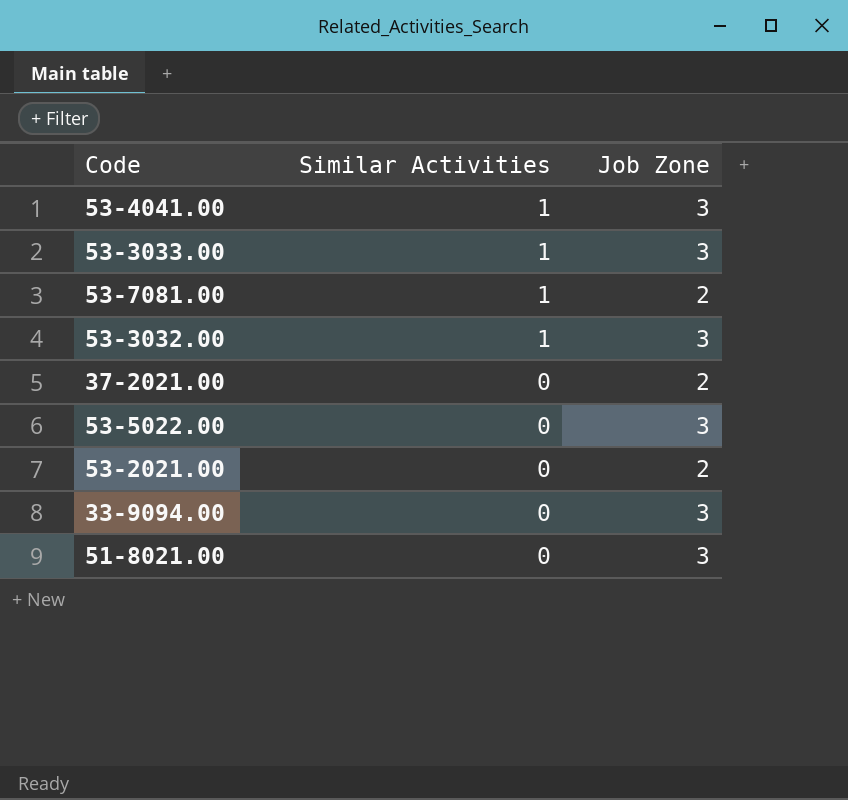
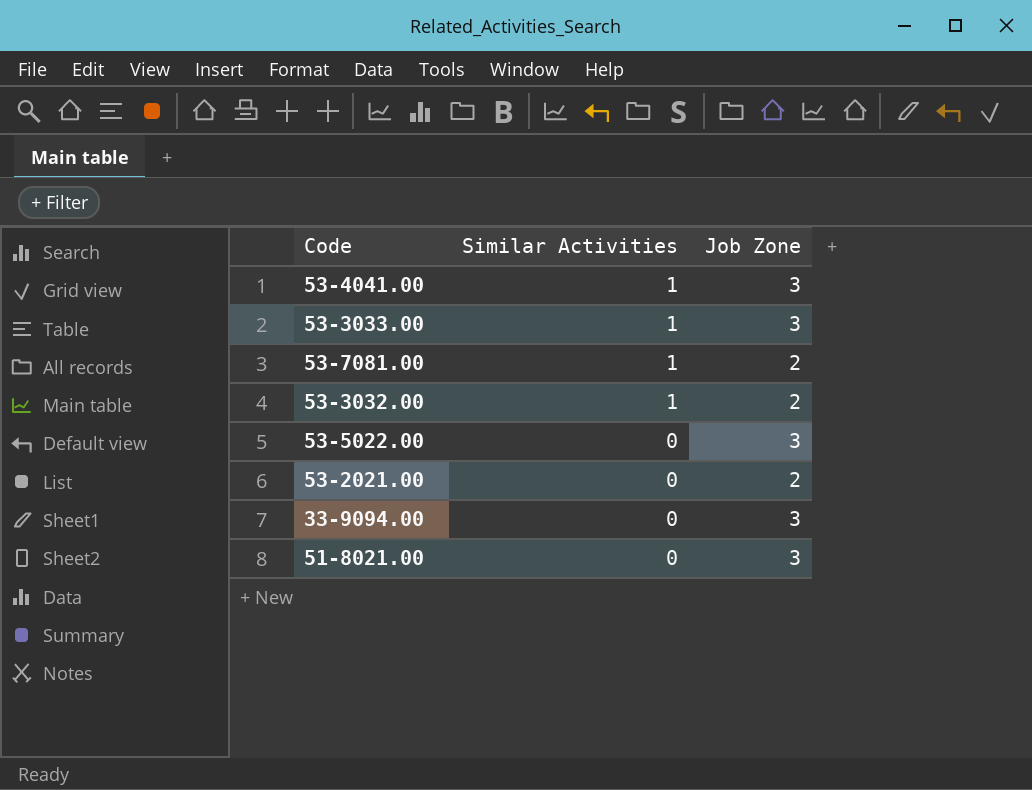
row 37-2021.00: 0 | 2 -> none
53-3032.00 | Job Zone: 3 -> 2

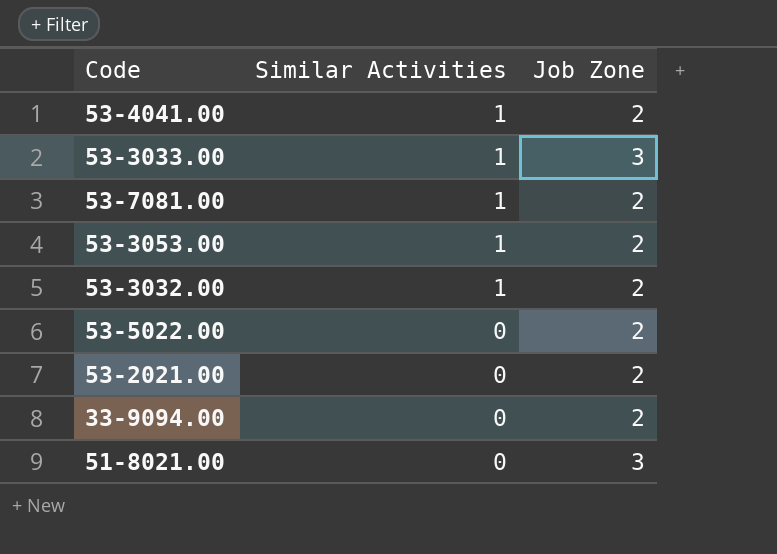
53-4041.00 | Job Zone: 3 -> 2
row 53-3053.00: none -> 1 | 2
53-5022.00 | Job Zone: 3 -> 2
33-9094.00 | Job Zone: 3 -> 2

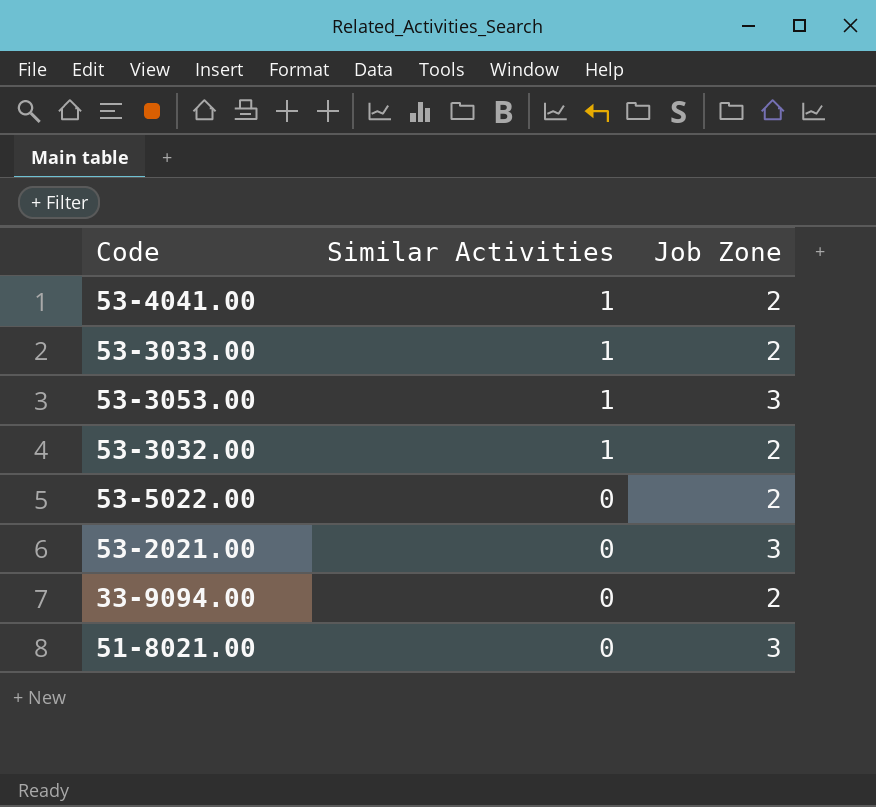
row 53-7081.00: 1 | 2 -> none
53-3033.00 | Job Zone: 3 -> 2
53-3053.00 | Job Zone: 2 -> 3
53-2021.00 | Job Zone: 2 -> 3

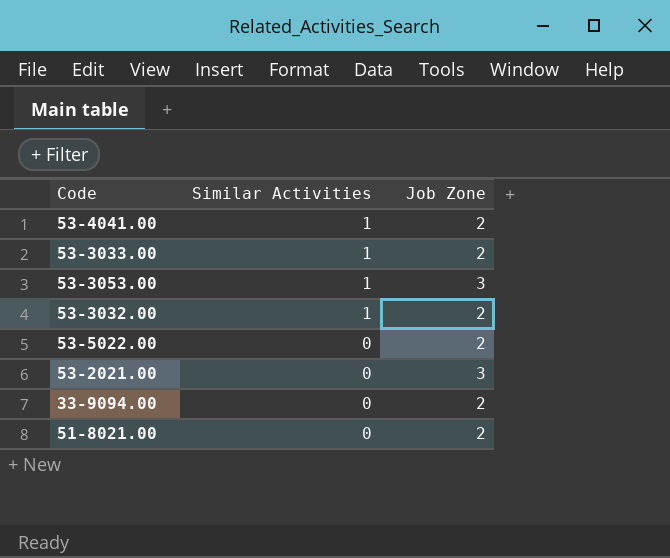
51-8021.00 | Job Zone: 3 -> 2

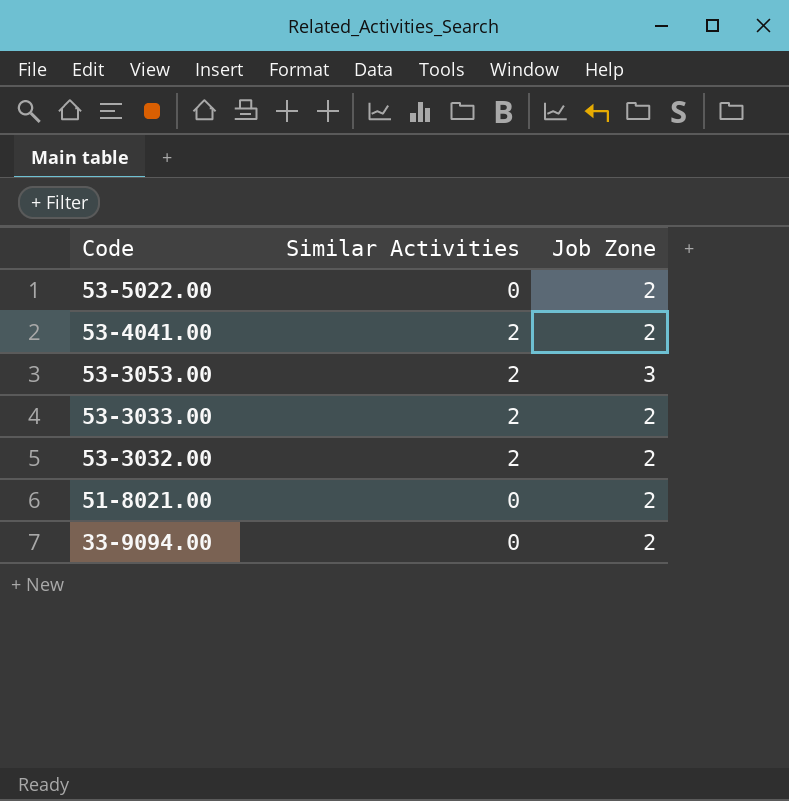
row order: Similar Activities descending -> Code descending
row 53-2021.00: 0 | 3 -> none
53-4041.00 | Similar Activities: 1 -> 2
53-3053.00 | Similar Activities: 1 -> 2
53-3033.00 | Similar Activities: 1 -> 2
53-3032.00 | Similar Activities: 1 -> 2

